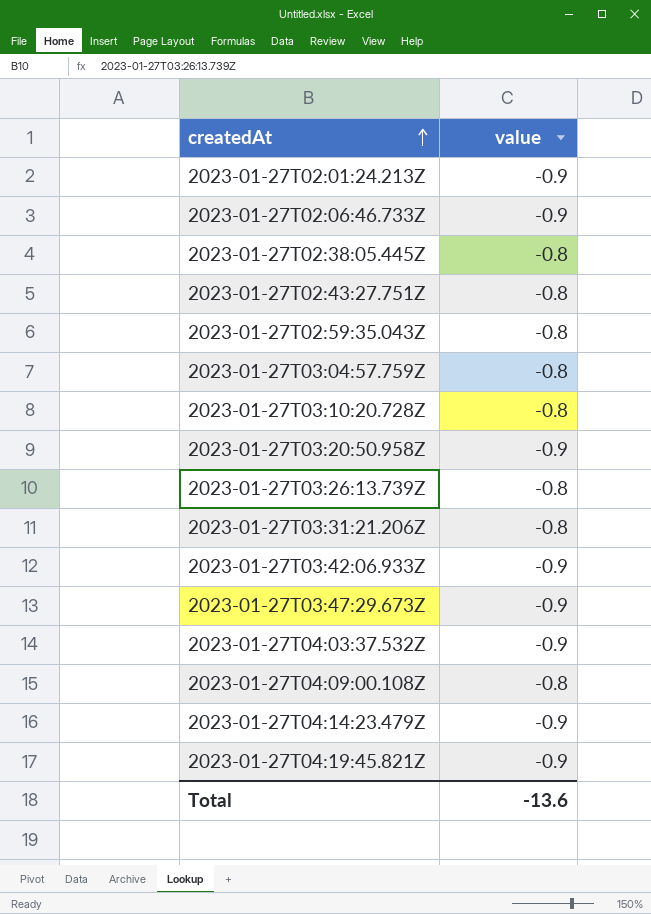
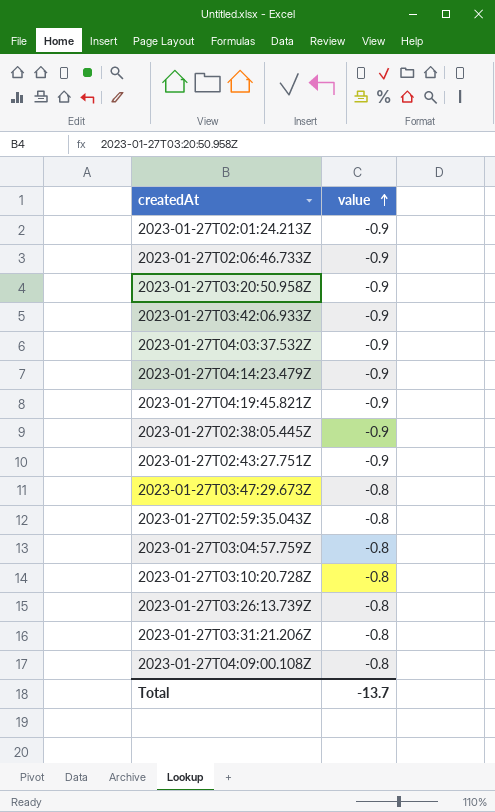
row order: createdAt ascending -> value ascending
2023-01-27T02:38:05.445Z | value: -0.8 -> -0.9
2023-01-27T02:43:27.751Z | value: -0.8 -> -0.9
2023-01-27T03:47:29.673Z | value: -0.9 -> -0.8
Total | value: -13.6 -> -13.7

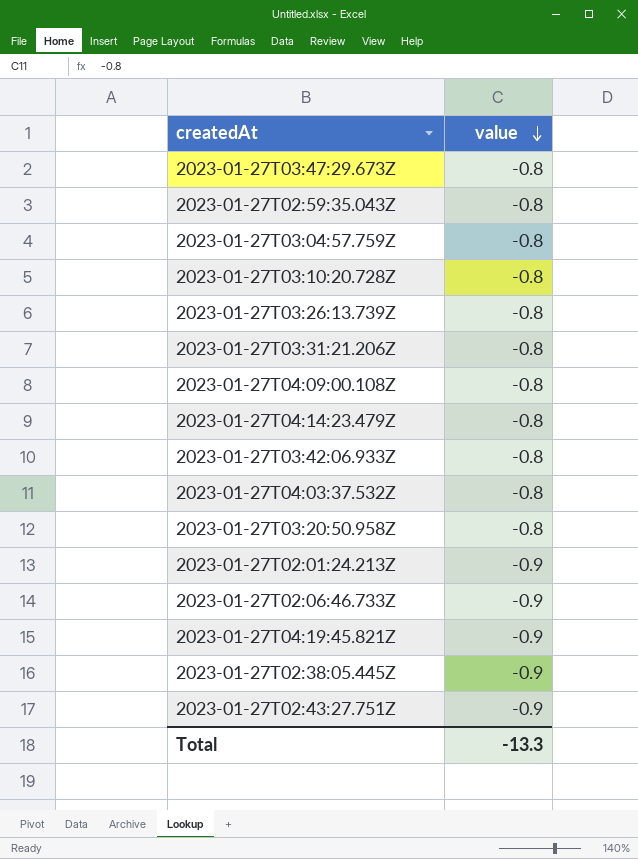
row order: value ascending -> value descending
2023-01-27T04:14:23.479Z | value: -0.9 -> -0.8
2023-01-27T03:42:06.933Z | value: -0.9 -> -0.8
2023-01-27T04:03:37.532Z | value: -0.9 -> -0.8
2023-01-27T03:20:50.958Z | value: -0.9 -> -0.8
Total | value: -13.7 -> -13.3

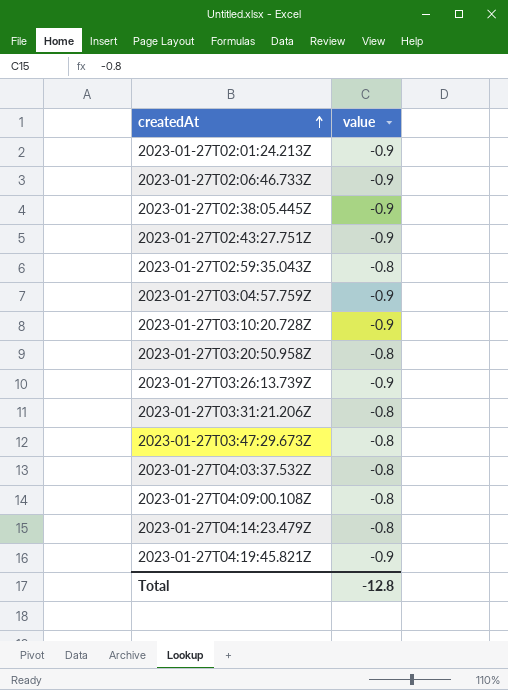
row order: value descending -> createdAt ascending
row 2023-01-27T03:42:06.933Z: -0.8 -> none
2023-01-27T03:04:57.759Z | value: -0.8 -> -0.9
2023-01-27T03:10:20.728Z | value: -0.8 -> -0.9
2023-01-27T03:26:13.739Z | value: -0.8 -> -0.9
Total | value: -13.3 -> -12.8

